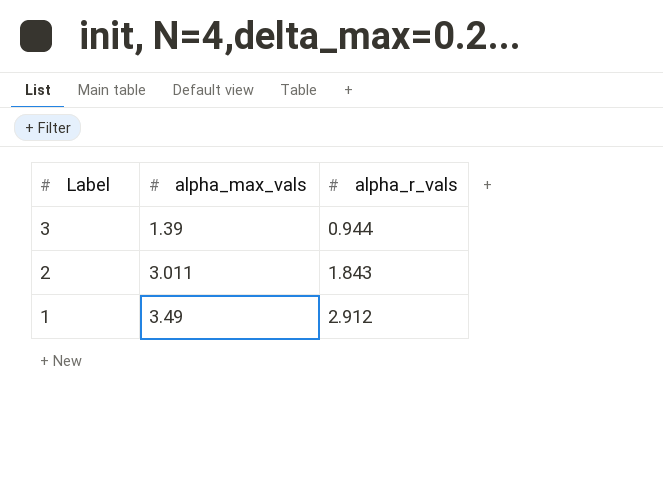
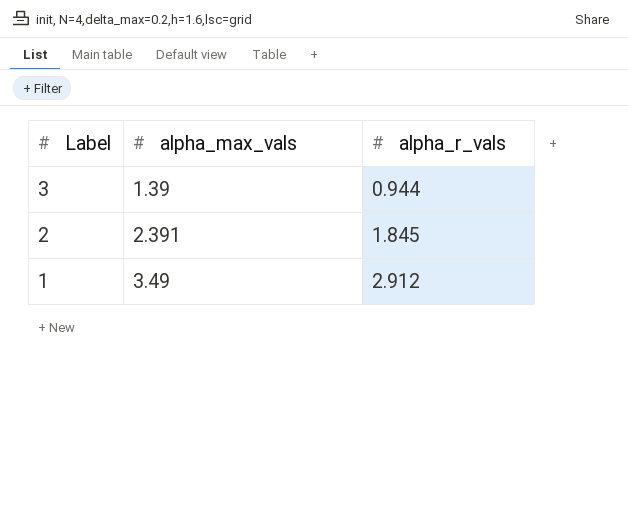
2 | alpha_max_vals: 3.011 -> 2.391
2 | alpha_r_vals: 1.843 -> 1.845

